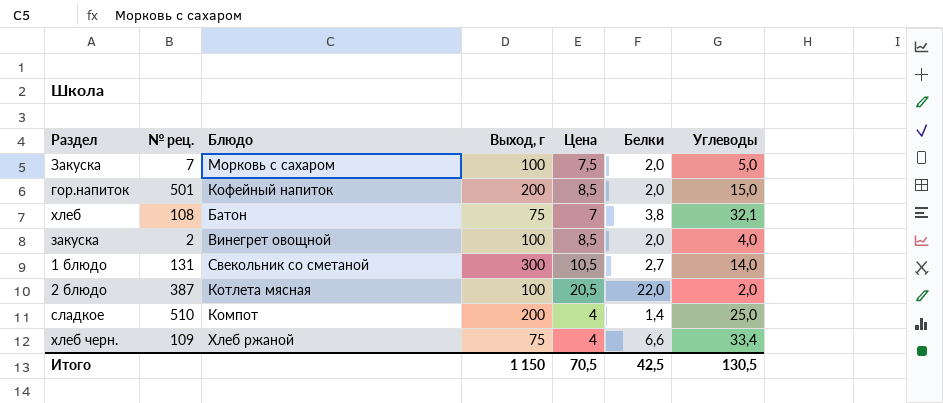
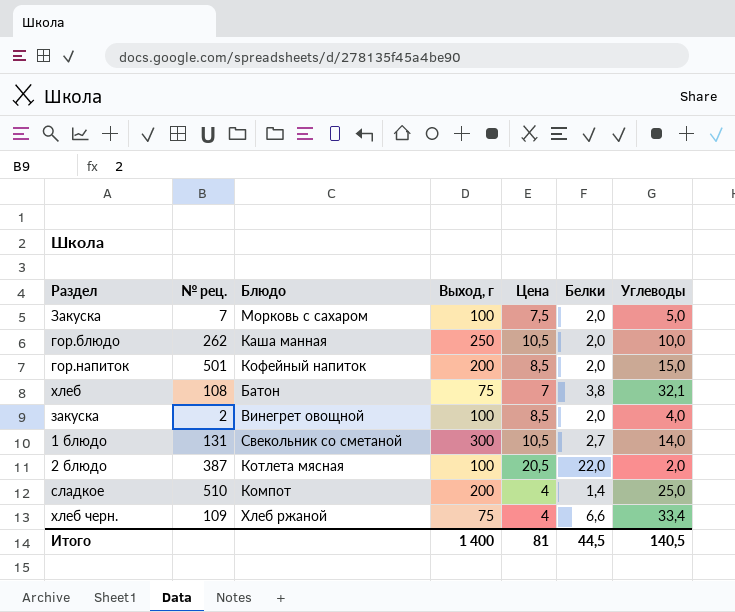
row гор.блюдо: none -> 262 | Каша манная | 250 | 10,5 | 2,0 | 10,0
Итого | Выход, г: 1 150 -> 1 400
Итого | Цена: 70,5 -> 81
Итого | Белки: 42,5 -> 44,5
Итого | Углеводы: 130,5 -> 140,5

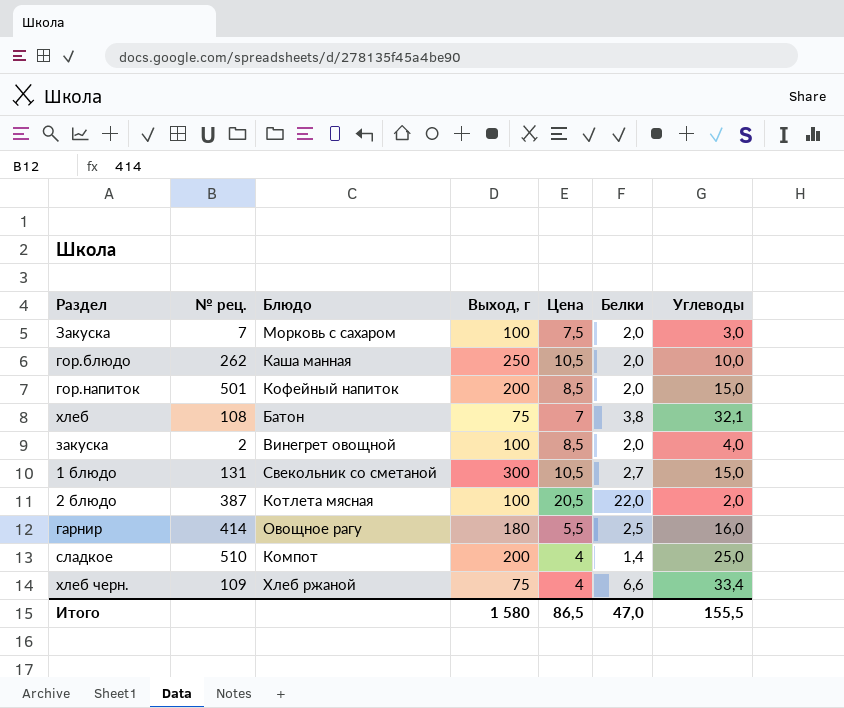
Закуска | Углеводы: 5,0 -> 3,0
1 блюдо | Углеводы: 14,0 -> 15,0
row гарнир: none -> 414 | Овощное рагу | 180 | 5,5 | 2,5 | 16,0
Итого | Выход, г: 1 400 -> 1 580
Итого | Цена: 81 -> 86,5
Итого | Белки: 44,5 -> 47,0
Итого | Углеводы: 140,5 -> 155,5

